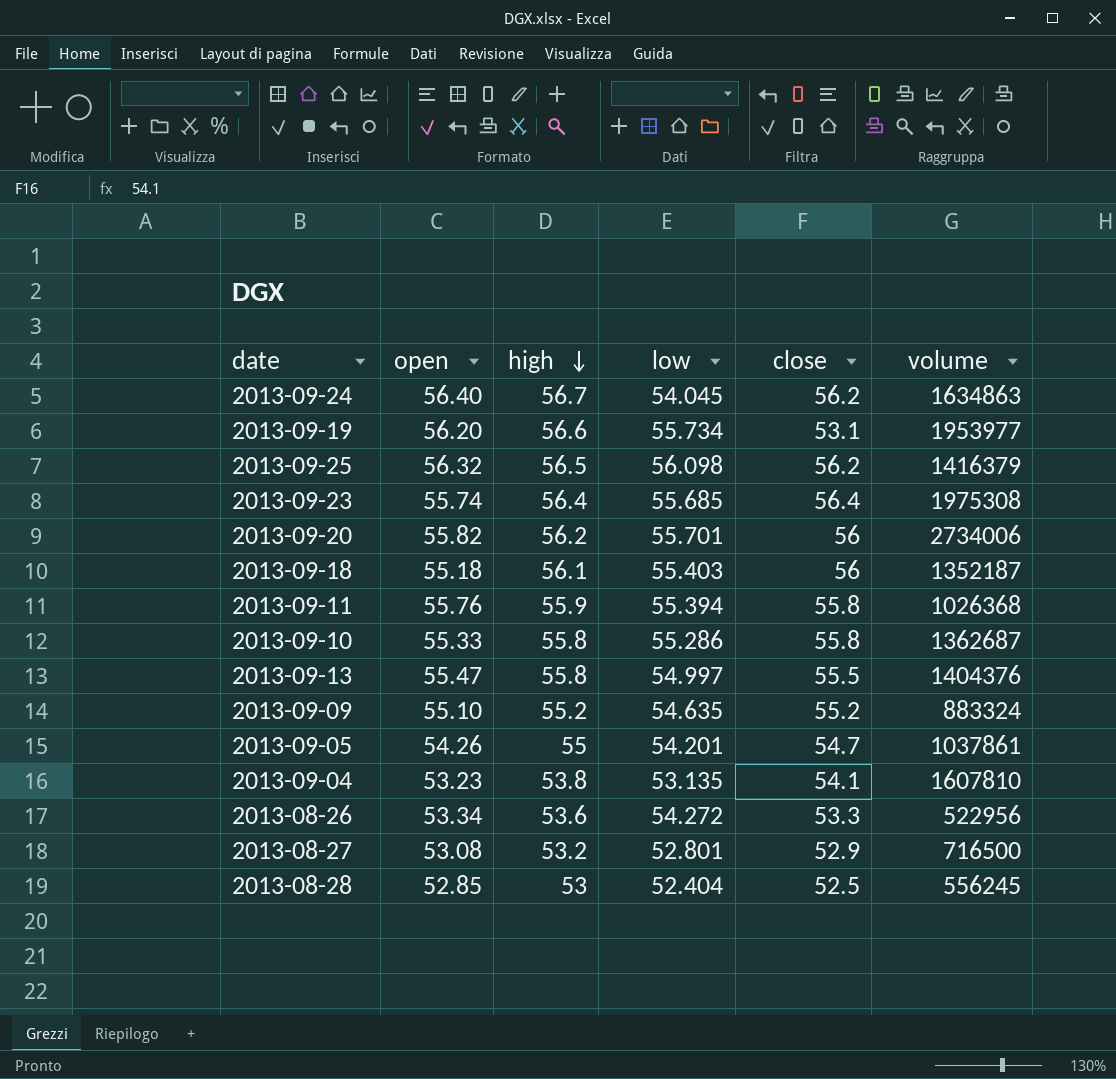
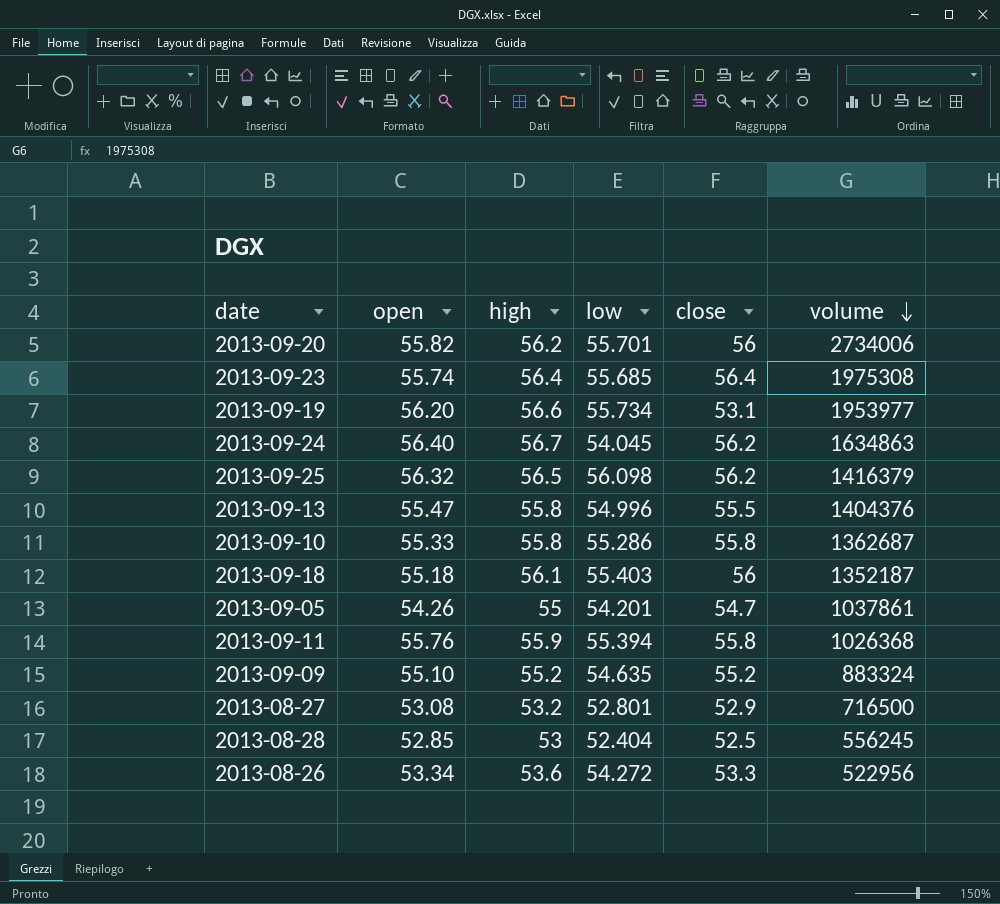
row order: high descending -> volume descending
row 2013-09-04: 53.23 | 53.8 | 53.135 | 54.1 | 1607810 -> none
2013-09-13 | low: 54.997 -> 54.996

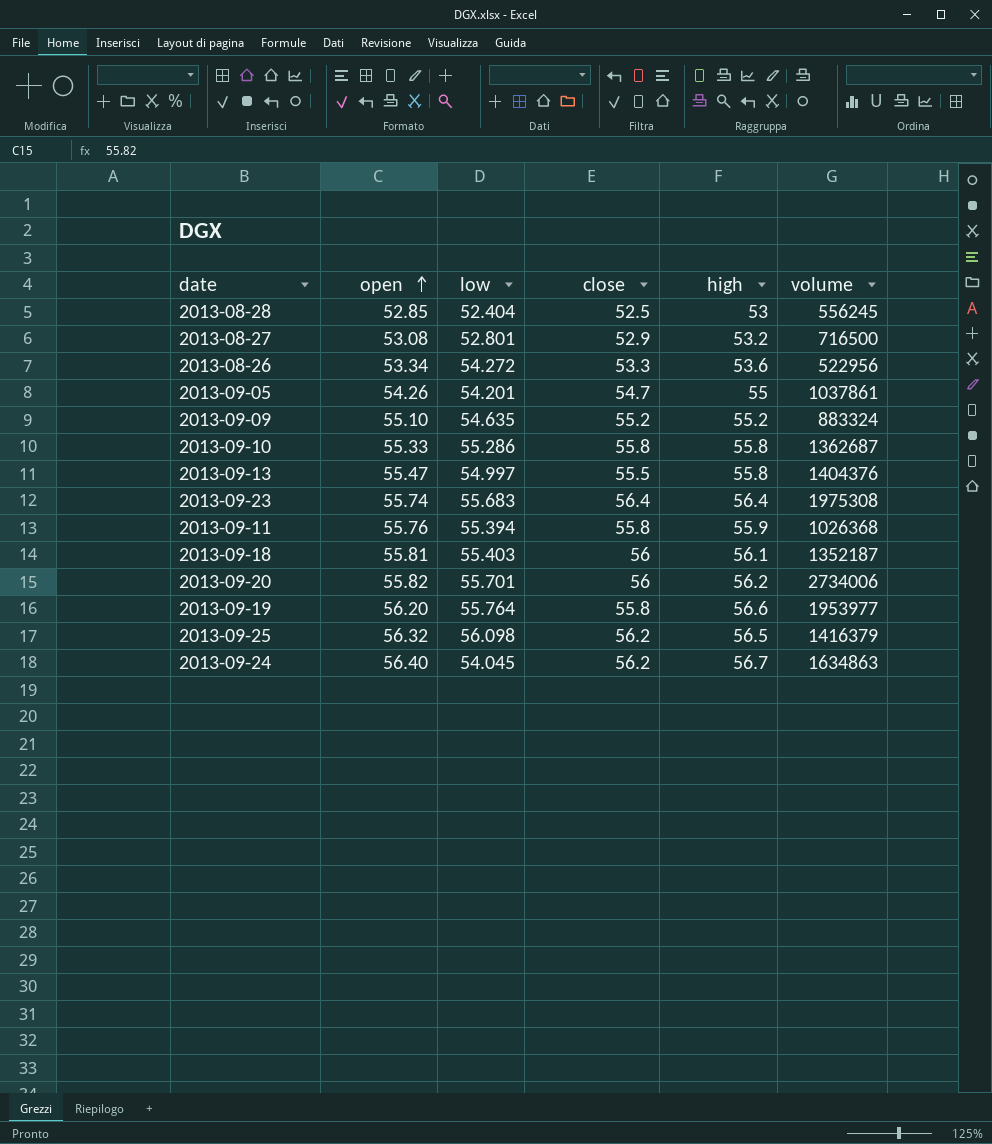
row order: volume descending -> open ascending
column high | position: 3 -> 5
2013-09-13 | low: 54.996 -> 54.997
2013-09-23 | low: 55.685 -> 55.683
2013-09-18 | open: 55.18 -> 55.81
2013-09-19 | low: 55.734 -> 55.764
2013-09-19 | close: 53.1 -> 55.8

